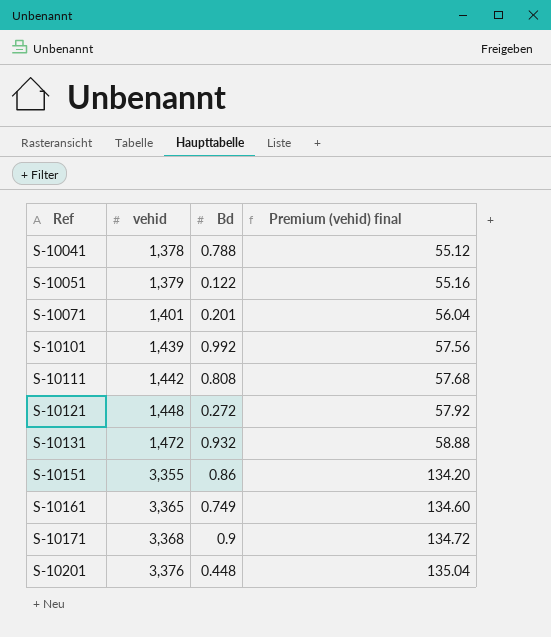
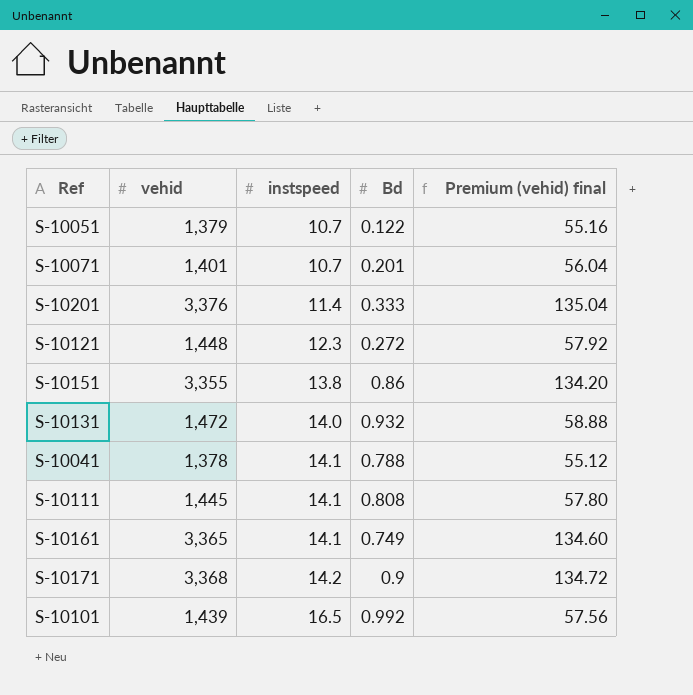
row order: Ref ascending -> instspeed ascending
column instspeed | position: none -> 3
S-10201 | Bd: 0.448 -> 0.333
S-10111 | vehid: 1,442 -> 1,445
S-10111 | Premium (vehid) final: 57.68 -> 57.80

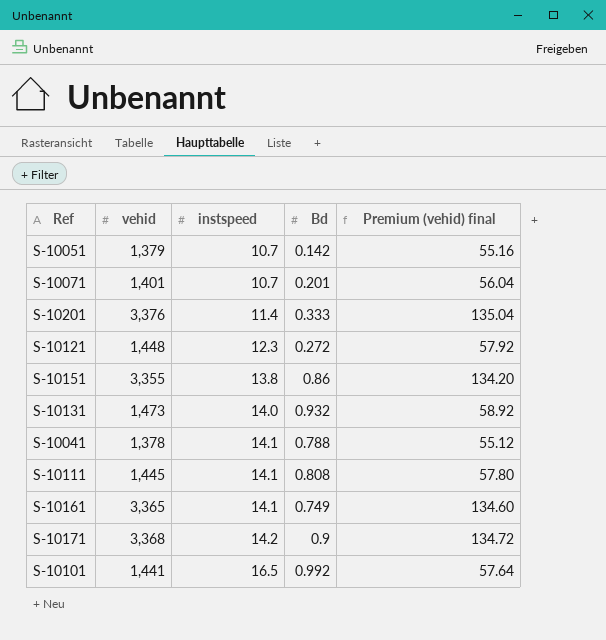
S-10051 | Bd: 0.122 -> 0.142
S-10131 | vehid: 1,472 -> 1,473
S-10131 | Premium (vehid) final: 58.88 -> 58.92
S-10101 | vehid: 1,439 -> 1,441
S-10101 | Premium (vehid) final: 57.56 -> 57.64

